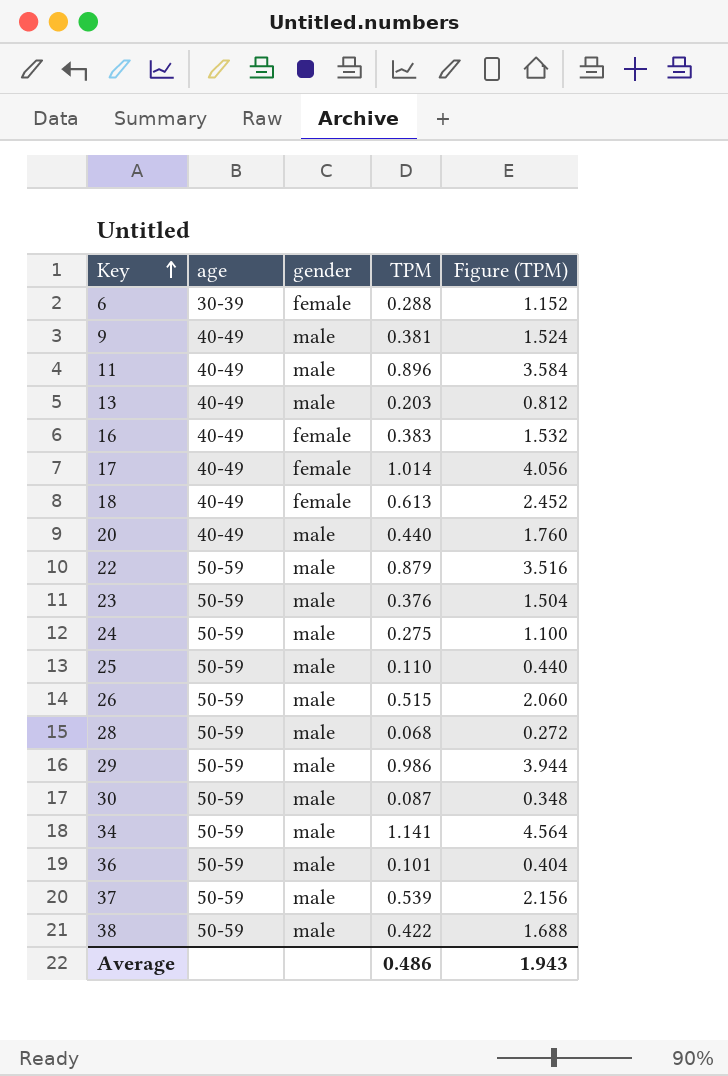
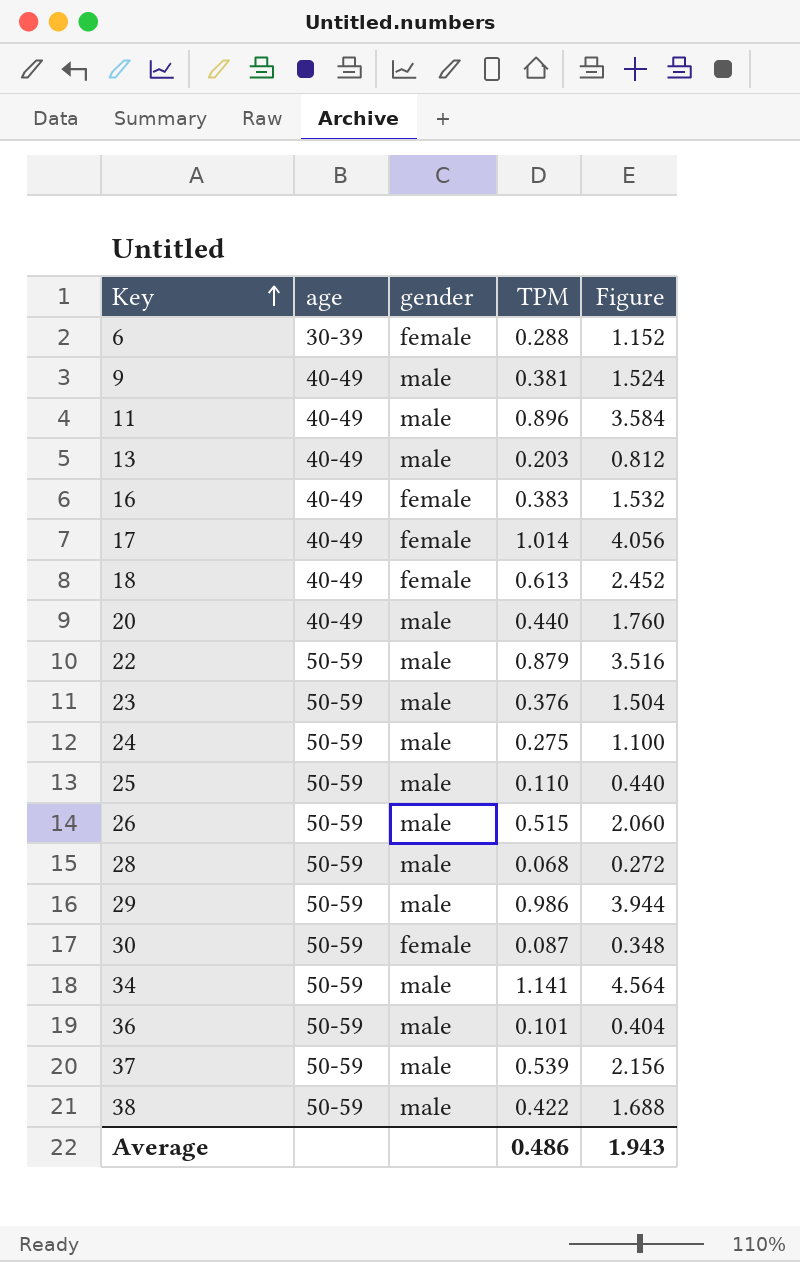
column name: Figure (TPM) -> Figure
30 | gender: male -> female

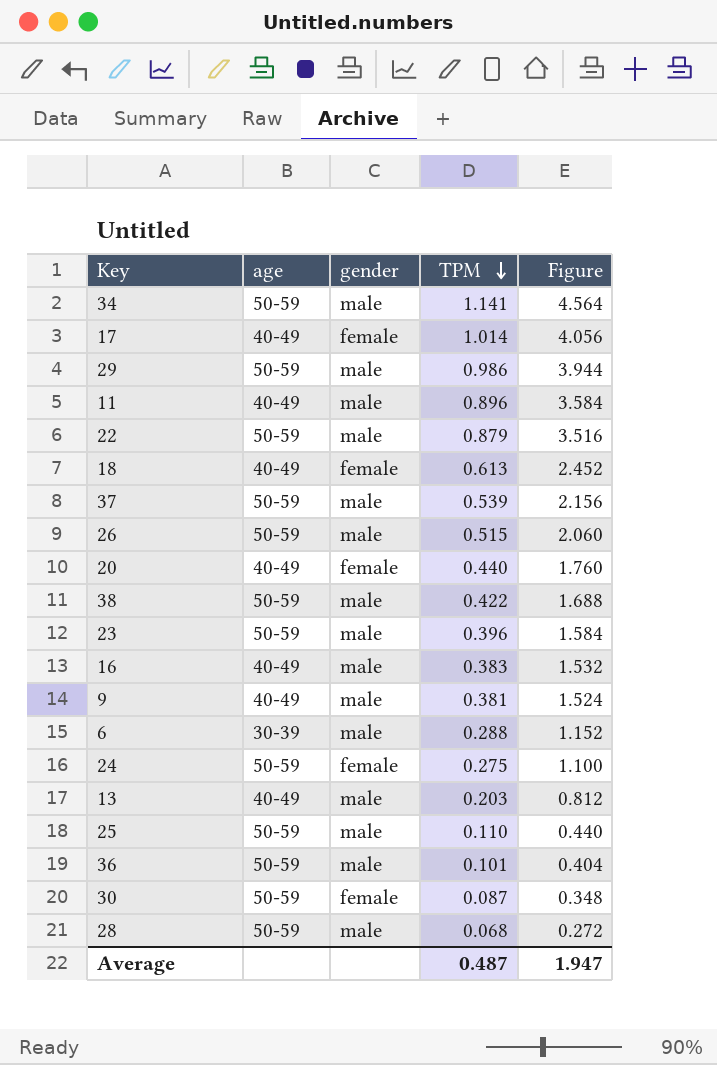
row order: Key ascending -> TPM descending
20 | gender: male -> female
23 | TPM: 0.376 -> 0.396
23 | Figure: 1.504 -> 1.584
16 | gender: female -> male
6 | gender: female -> male
24 | gender: male -> female
Average | TPM: 0.486 -> 0.487
Average | Figure: 1.943 -> 1.947

